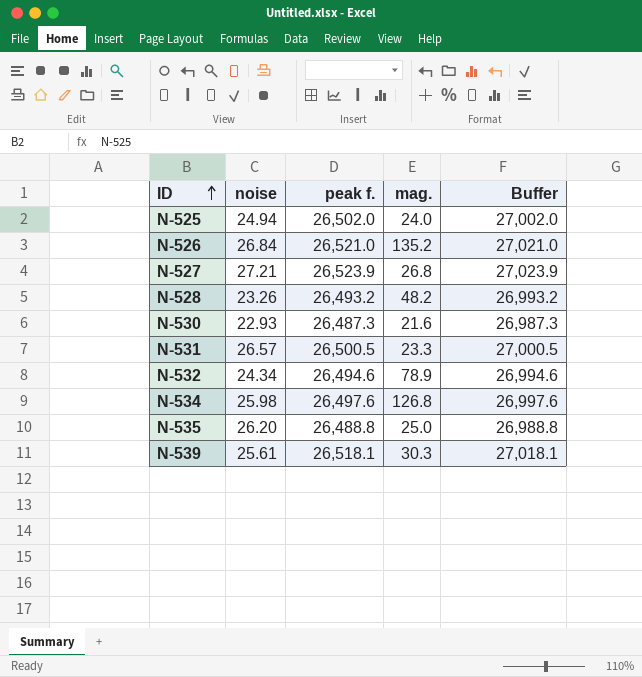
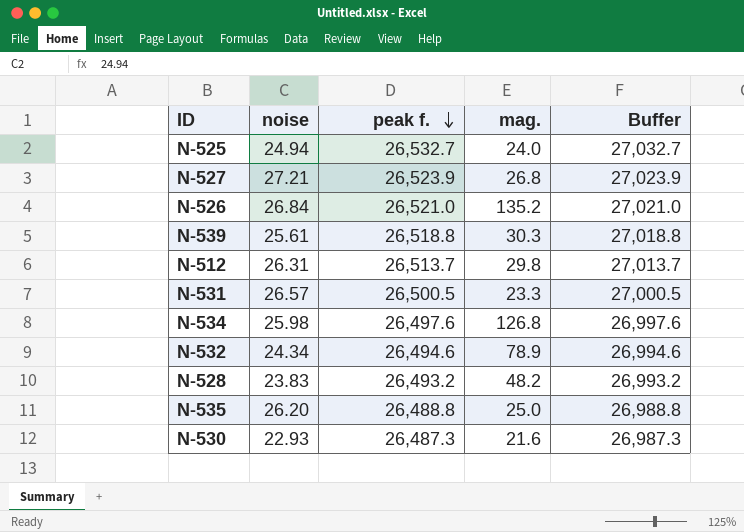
row order: ID ascending -> peak f. descending
N-525 | peak f.: 26,502.0 -> 26,532.7
N-525 | Buffer: 27,002.0 -> 27,032.7
N-539 | peak f.: 26,518.1 -> 26,518.8
N-539 | Buffer: 27,018.1 -> 27,018.8
row N-512: none -> 26.31 | 26,513.7 | 29.8 | 27,013.7
N-528 | noise: 23.26 -> 23.83

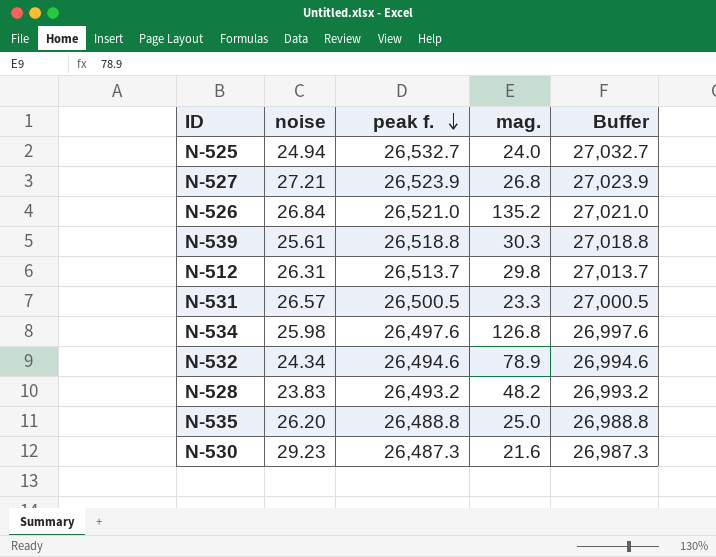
N-530 | noise: 22.93 -> 29.23

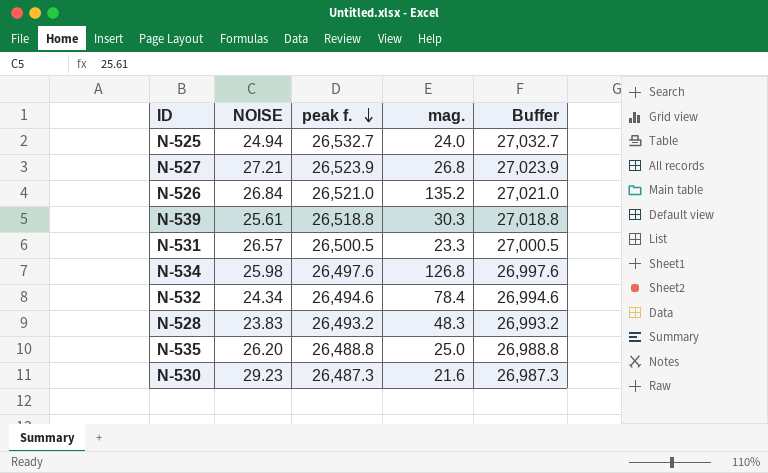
column name: noise -> NOISE
row N-512: 26.31 | 26,513.7 | 29.8 | 27,013.7 -> none
N-532 | mag.: 78.9 -> 78.4
N-528 | mag.: 48.2 -> 48.3

